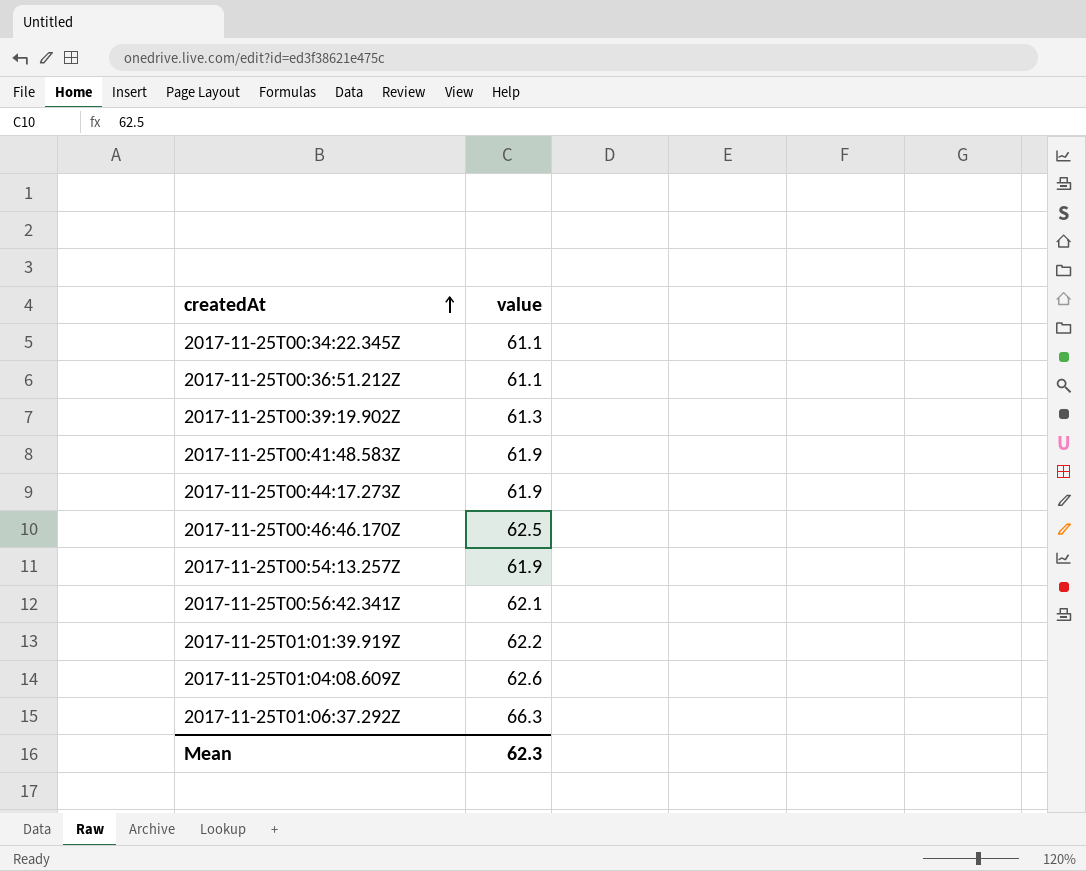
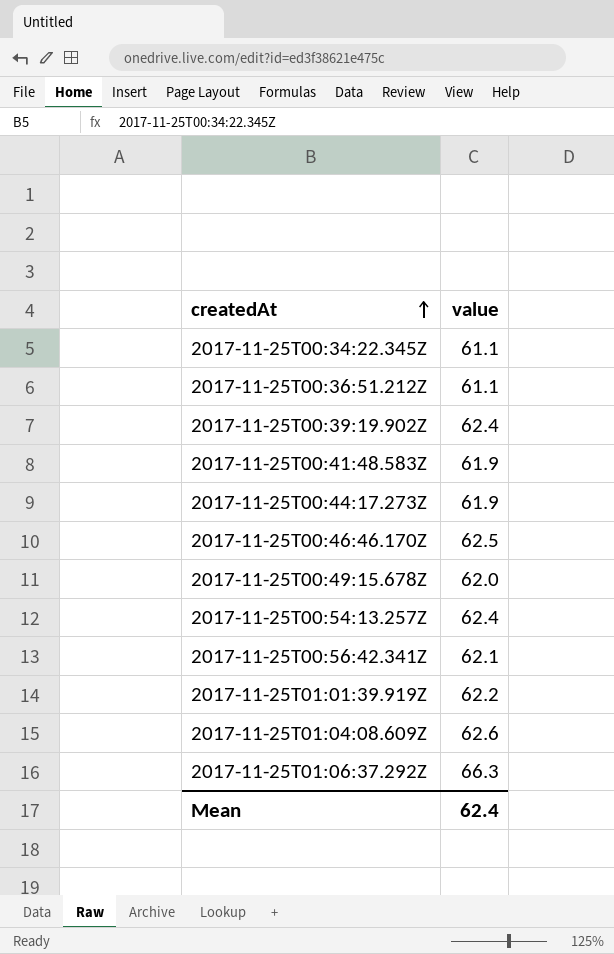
2017-11-25T00:39:19.902Z | value: 61.3 -> 62.4
row 2017-11-25T00:49:15.678Z: none -> 62.0
2017-11-25T00:54:13.257Z | value: 61.9 -> 62.4
Mean | value: 62.3 -> 62.4

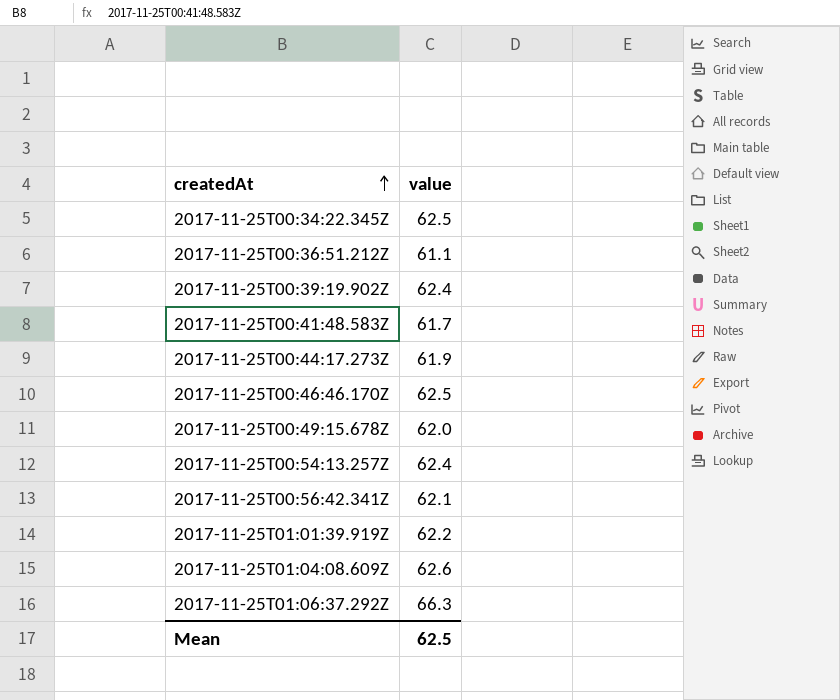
2017-11-25T00:34:22.345Z | value: 61.1 -> 62.5
2017-11-25T00:41:48.583Z | value: 61.9 -> 61.7
Mean | value: 62.4 -> 62.5

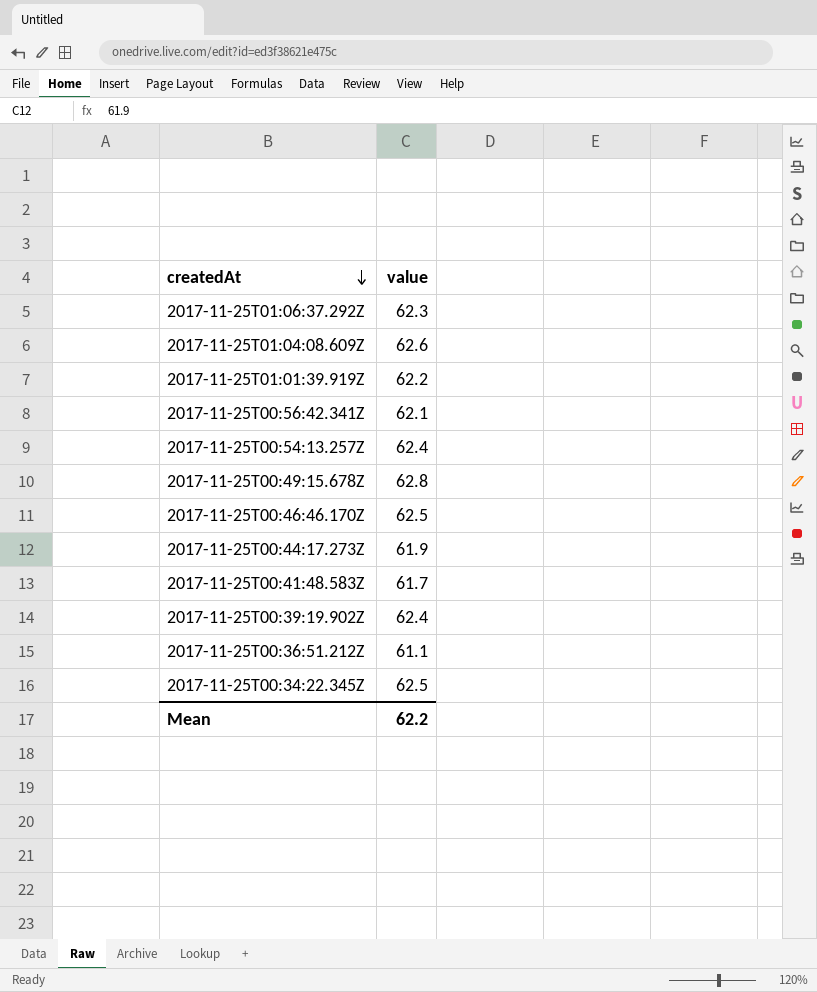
row order: createdAt ascending -> createdAt descending
2017-11-25T01:06:37.292Z | value: 66.3 -> 62.3
2017-11-25T00:49:15.678Z | value: 62.0 -> 62.8
Mean | value: 62.5 -> 62.2

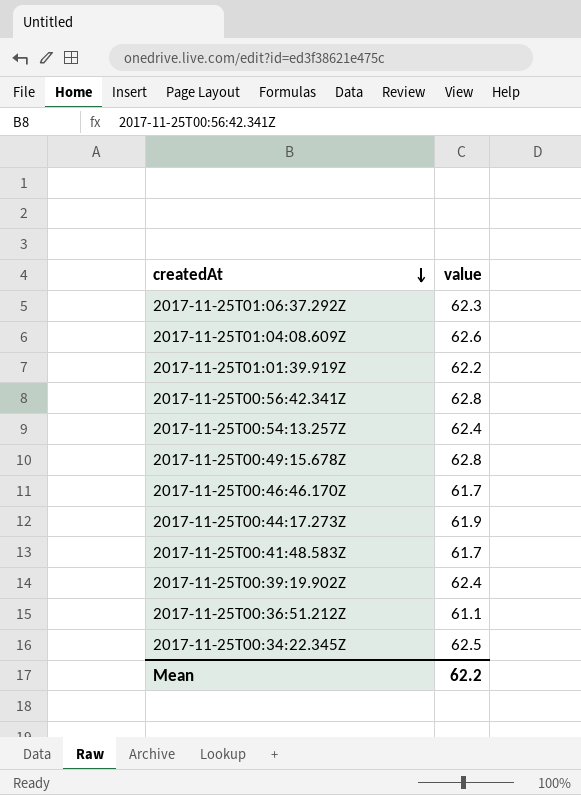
2017-11-25T00:56:42.341Z | value: 62.1 -> 62.8
2017-11-25T00:46:46.170Z | value: 62.5 -> 61.7

